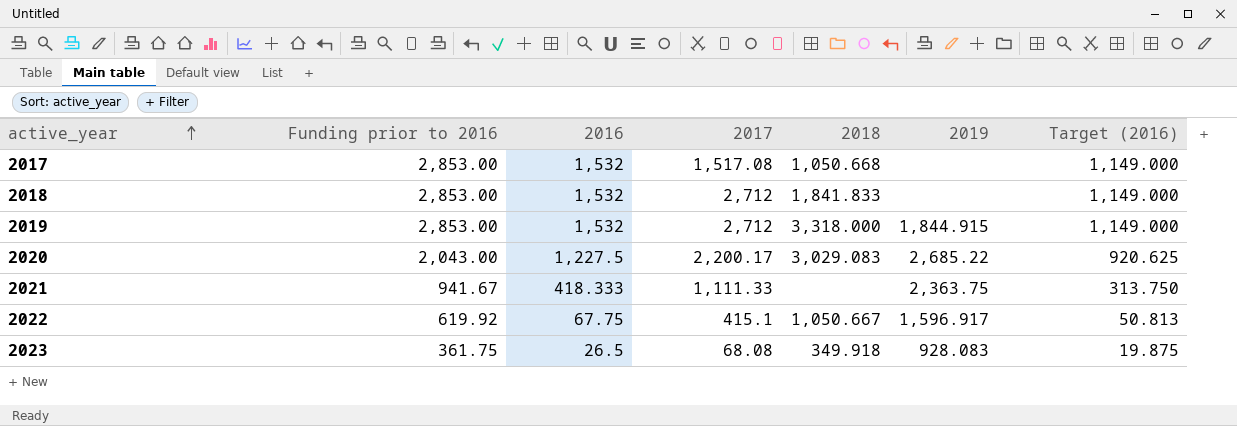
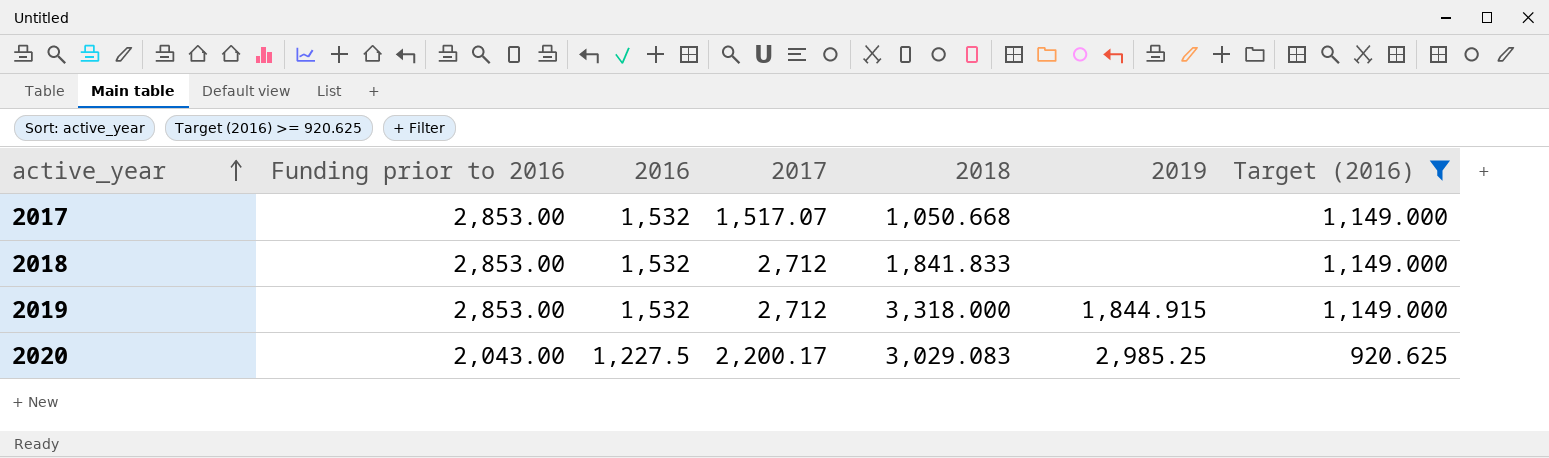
filter: none -> Target (2016) >= 920.625
2017 | 2017: 1,517.08 -> 1,517.07
2020 | 2019: 2,685.22 -> 2,985.25

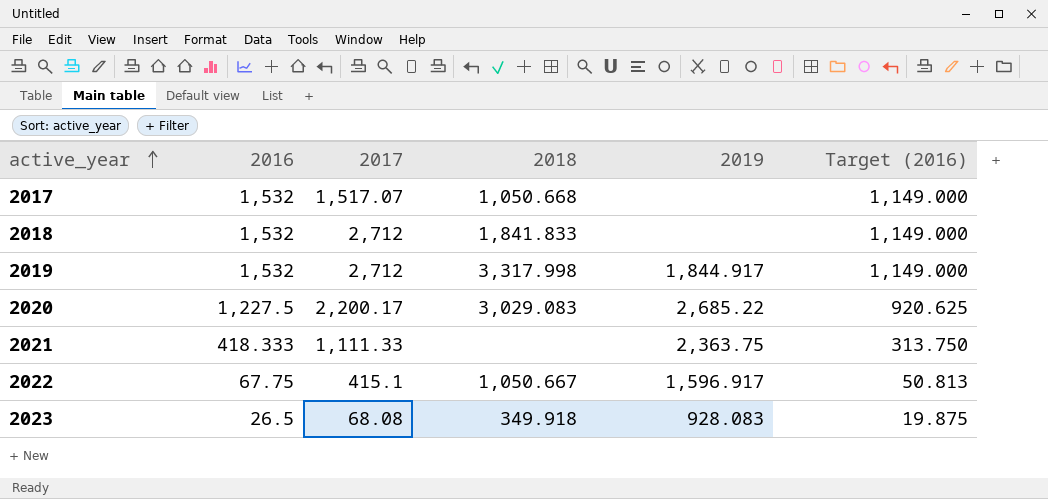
filter: Target (2016) >= 920.625 -> none
column Funding prior to 2016 | position: 2 -> none
2019 | 2018: 3,318.000 -> 3,317.998
2019 | 2019: 1,844.915 -> 1,844.917
2020 | 2019: 2,985.25 -> 2,685.22

